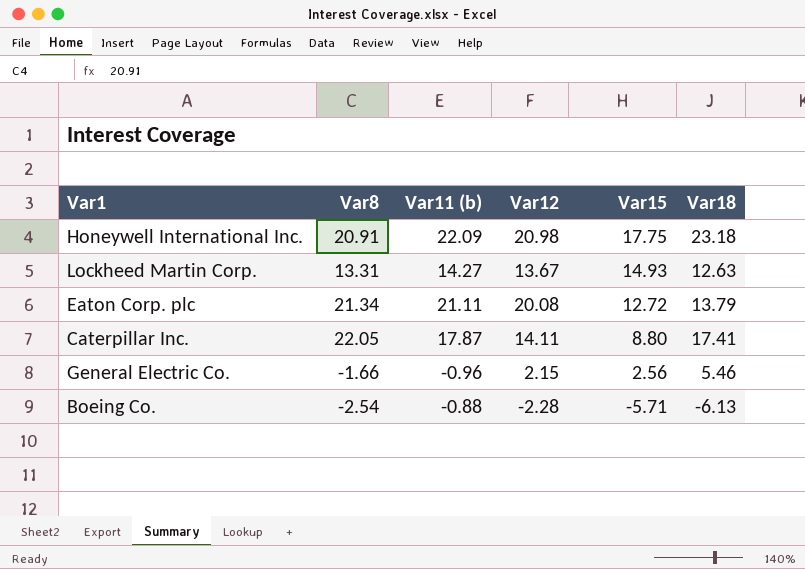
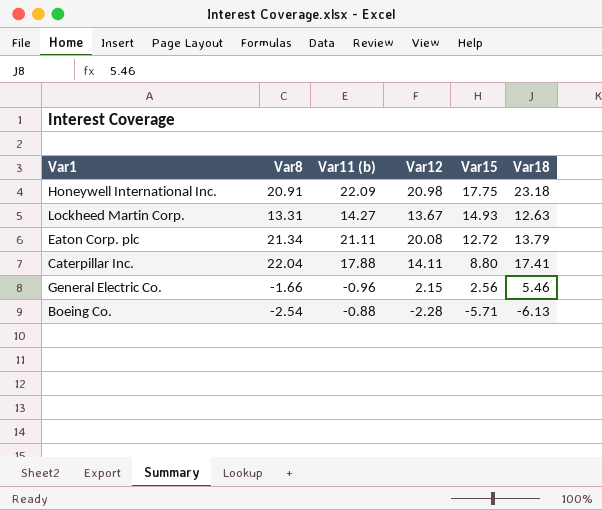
Caterpillar Inc. | Var8: 22.05 -> 22.04
Caterpillar Inc. | Var11 (b): 17.87 -> 17.88

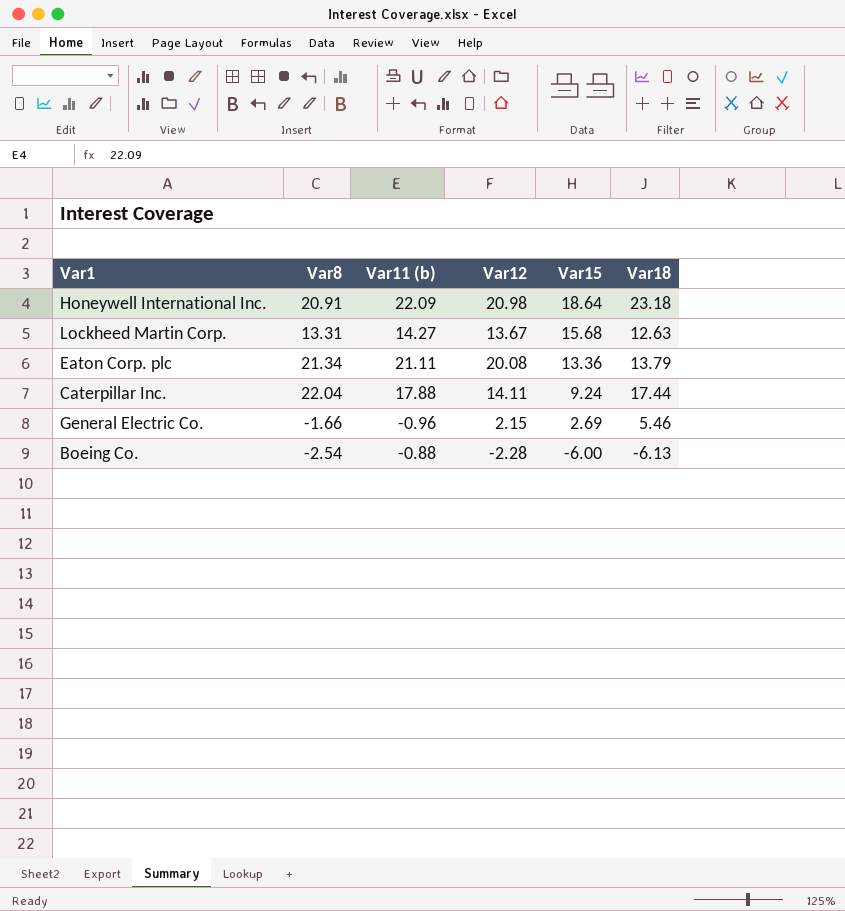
Honeywell International Inc. | Var15: 17.75 -> 18.64
Lockheed Martin Corp. | Var15: 14.93 -> 15.68
Eaton Corp. plc | Var15: 12.72 -> 13.36
Caterpillar Inc. | Var15: 8.80 -> 9.24
Caterpillar Inc. | Var18: 17.41 -> 17.44
General Electric Co. | Var15: 2.56 -> 2.69
Boeing Co. | Var15: -5.71 -> -6.00

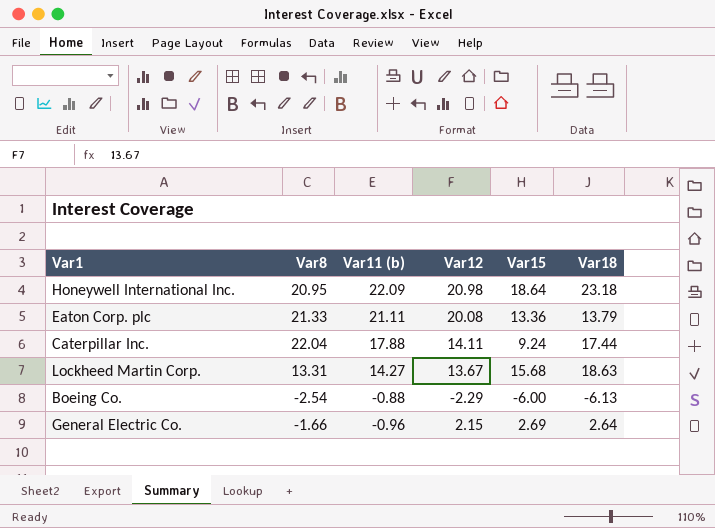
row order: Var15 descending -> Var11 (b) descending
Honeywell International Inc. | Var8: 20.91 -> 20.95
Eaton Corp. plc | Var8: 21.34 -> 21.33
Lockheed Martin Corp. | Var18: 12.63 -> 18.63
Boeing Co. | Var12: -2.28 -> -2.29
General Electric Co. | Var18: 5.46 -> 2.64

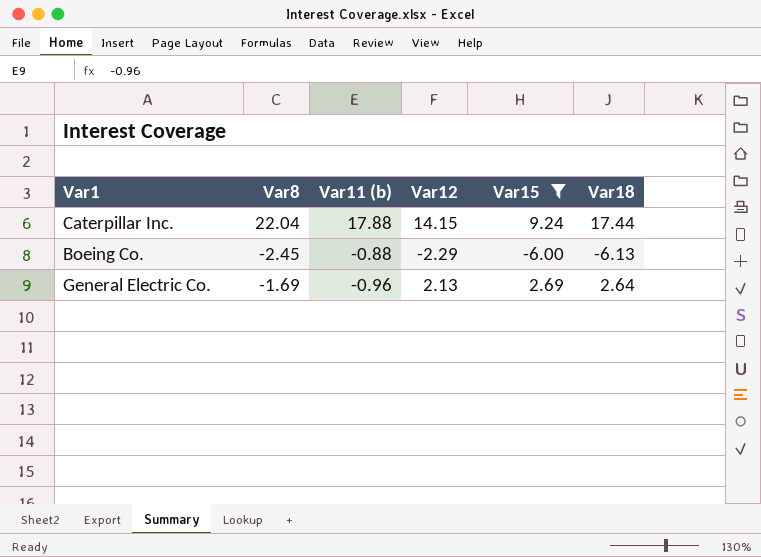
filter: none -> Var15 <= 9.24
Caterpillar Inc. | Var12: 14.11 -> 14.15
Boeing Co. | Var8: -2.54 -> -2.45
General Electric Co. | Var8: -1.66 -> -1.69
General Electric Co. | Var12: 2.15 -> 2.13

